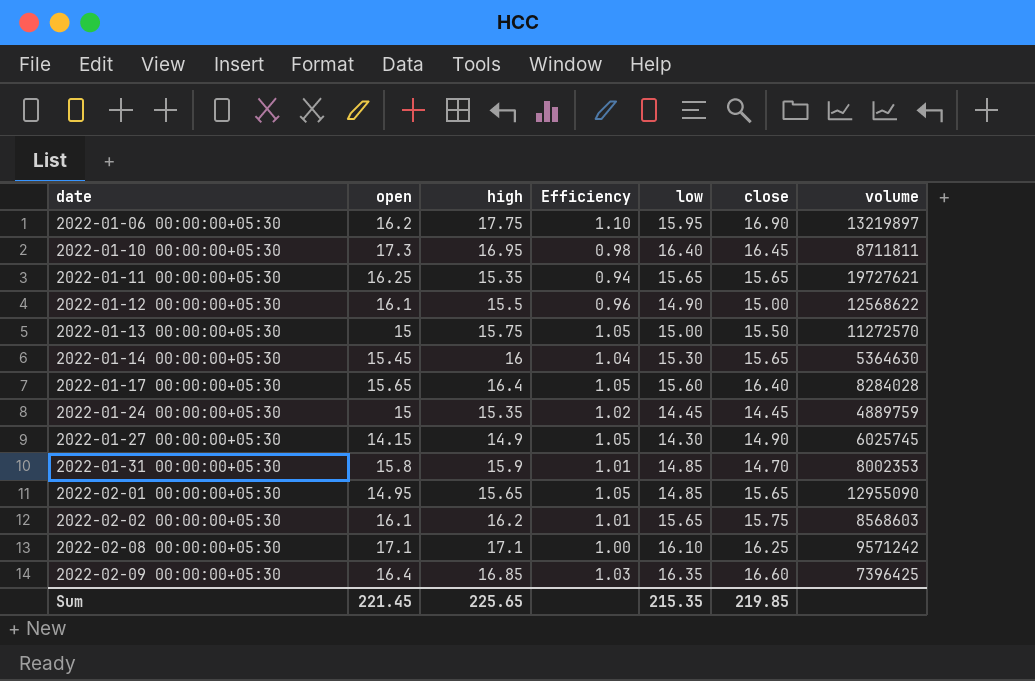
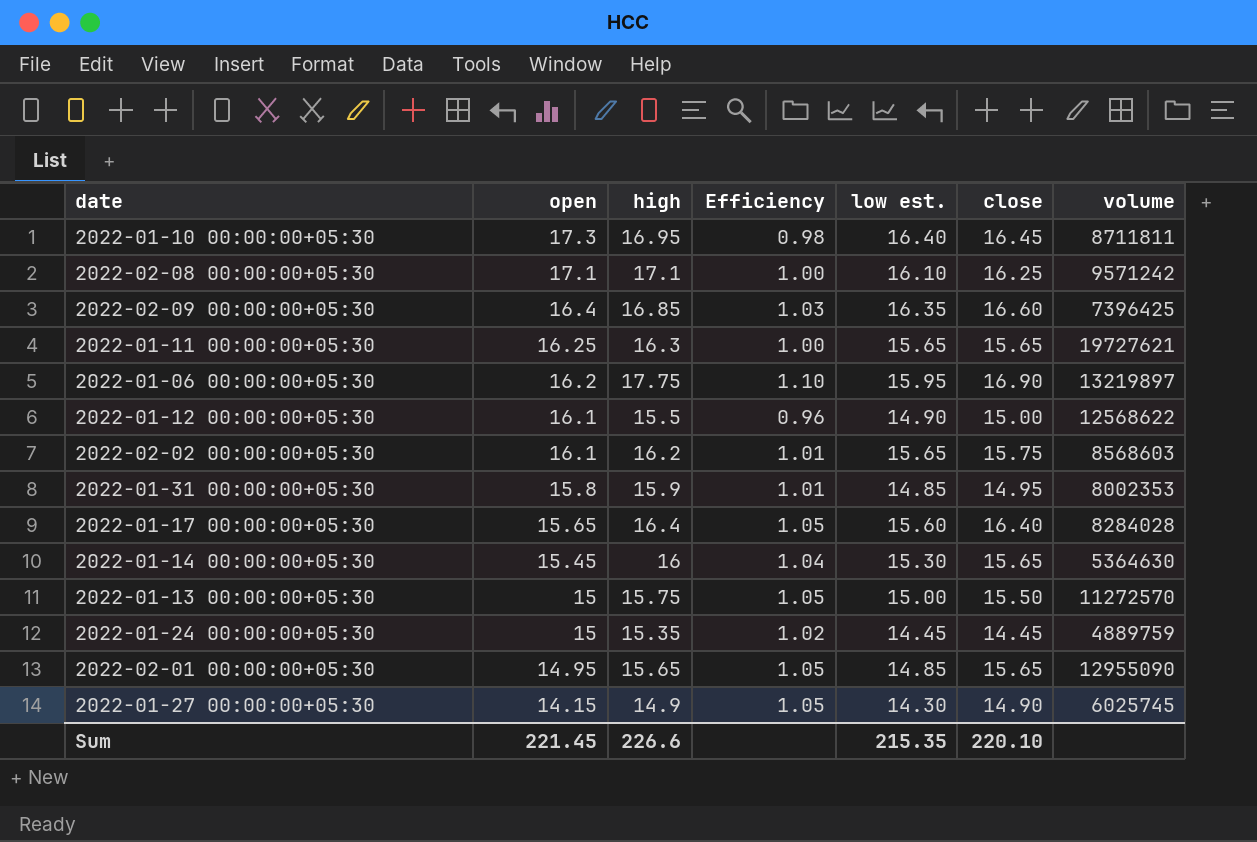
row order: date ascending -> open descending
column name: low -> low est.
2022-01-11 00:00:00+05:30 | high: 15.35 -> 16.3
2022-01-11 00:00:00+05:30 | Efficiency: 0.94 -> 1.00
2022-01-31 00:00:00+05:30 | close: 14.70 -> 14.95
Sum | high: 225.65 -> 226.6
Sum | close: 219.85 -> 220.10

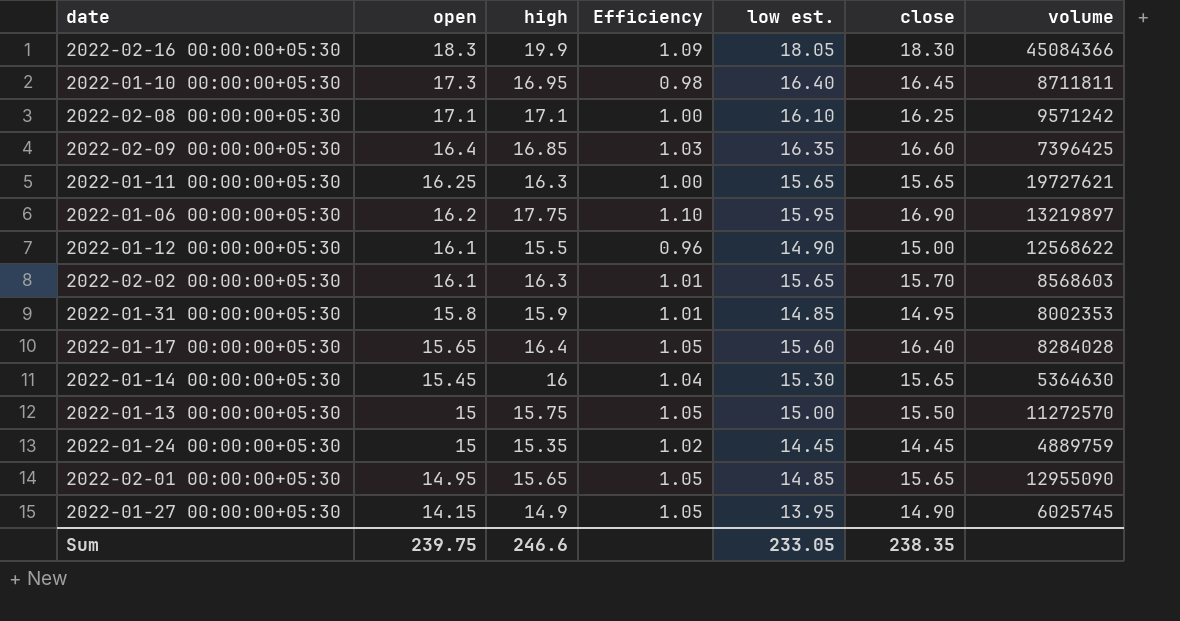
row 2022-02-16 00:00:00+05:30: none -> 18.3 | 19.9 | 1.09 | 18.05 | 18.30 | 45084366
2022-02-02 00:00:00+05:30 | high: 16.2 -> 16.3
2022-02-02 00:00:00+05:30 | close: 15.75 -> 15.70
2022-01-27 00:00:00+05:30 | low est.: 14.30 -> 13.95
Sum | open: 221.45 -> 239.75
Sum | high: 226.6 -> 246.6
Sum | low est.: 215.35 -> 233.05
Sum | close: 220.10 -> 238.35

